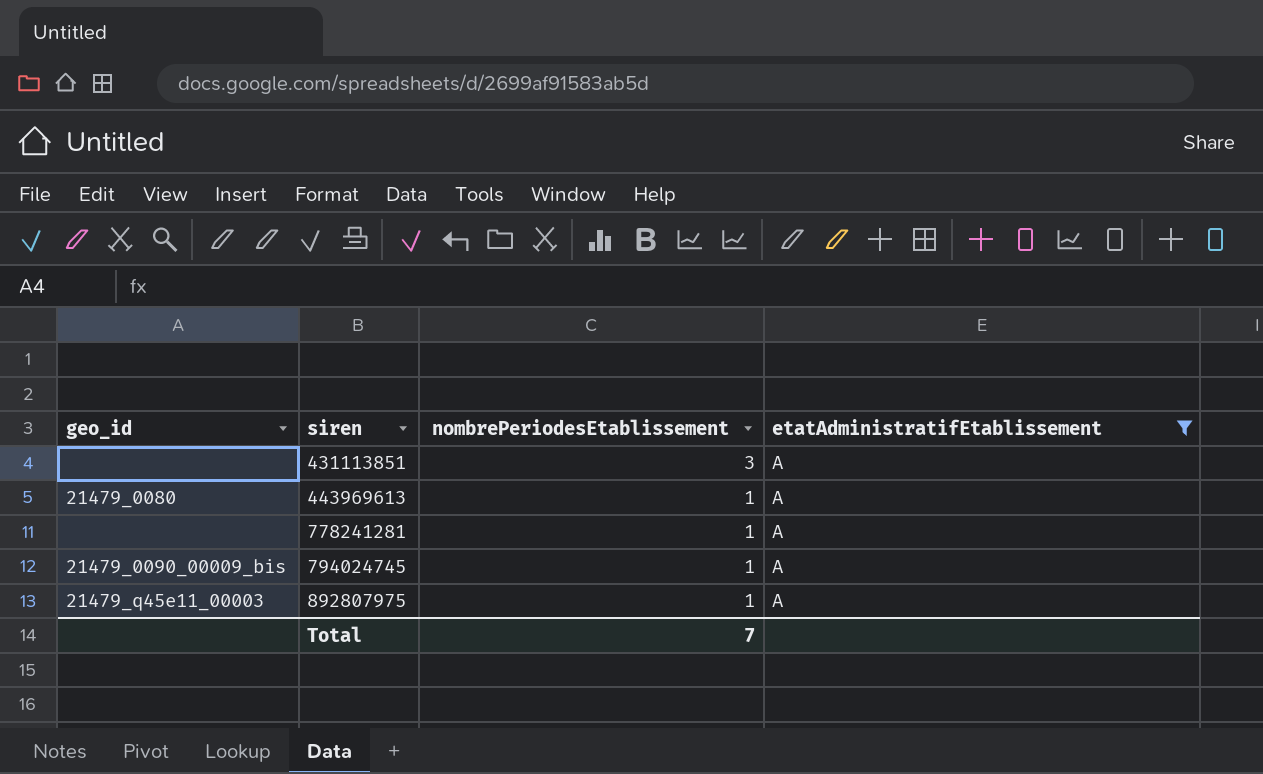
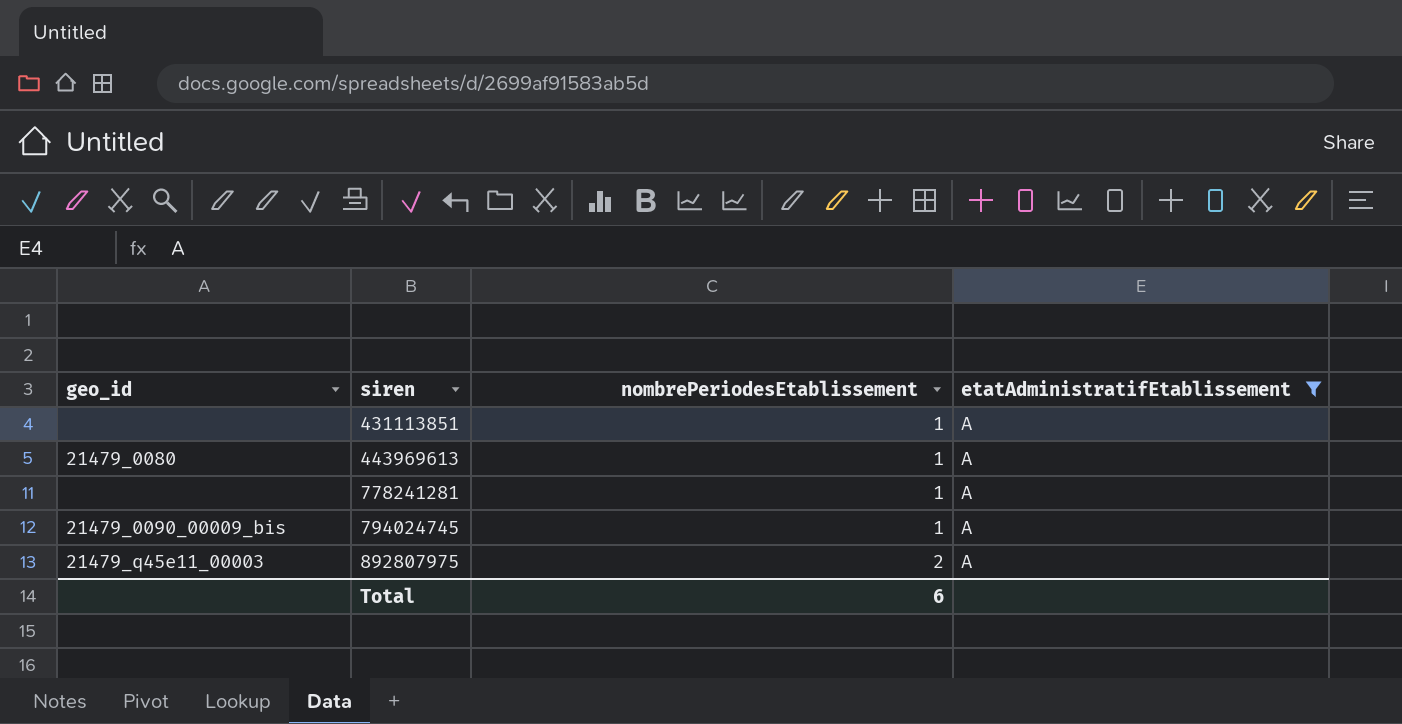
431113851 | nombrePeriodesEtablissement: 3 -> 1
892807975 | nombrePeriodesEtablissement: 1 -> 2
Total | nombrePeriodesEtablissement: 7 -> 6

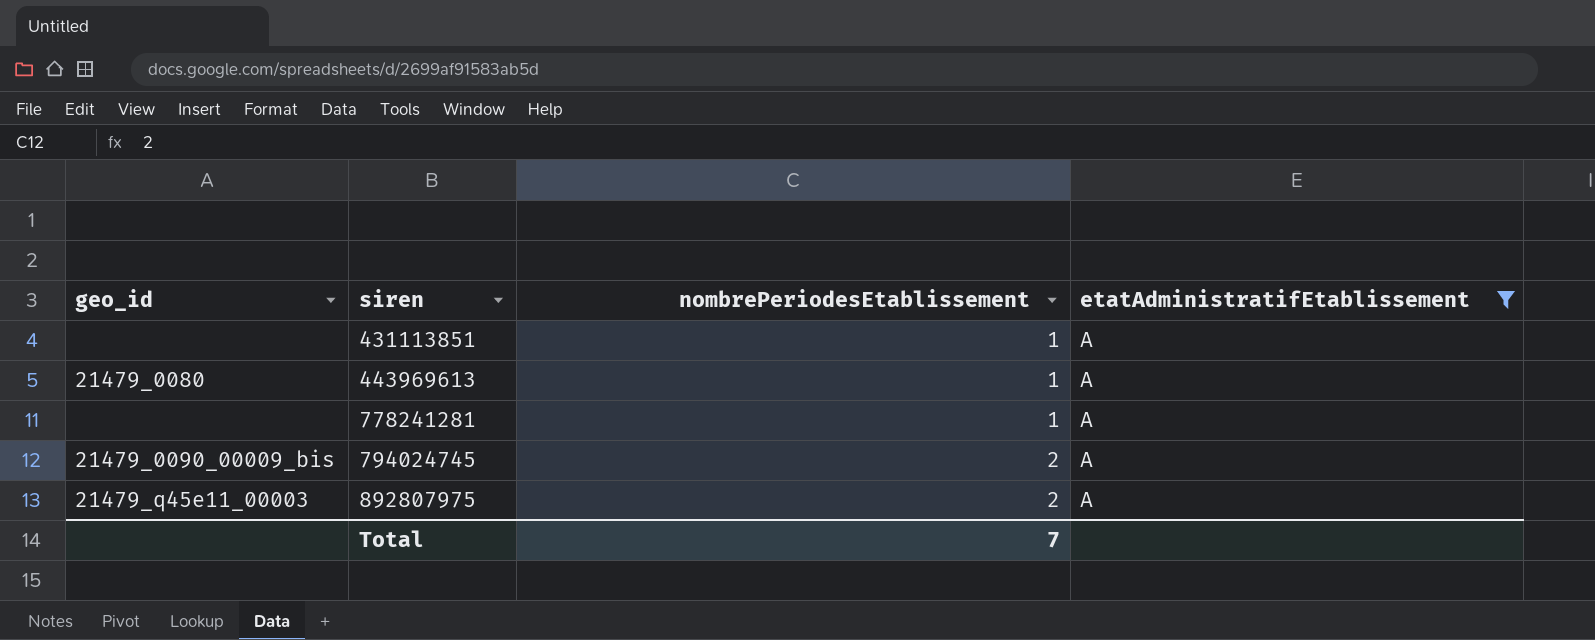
794024745 | nombrePeriodesEtablissement: 1 -> 2
Total | nombrePeriodesEtablissement: 6 -> 7

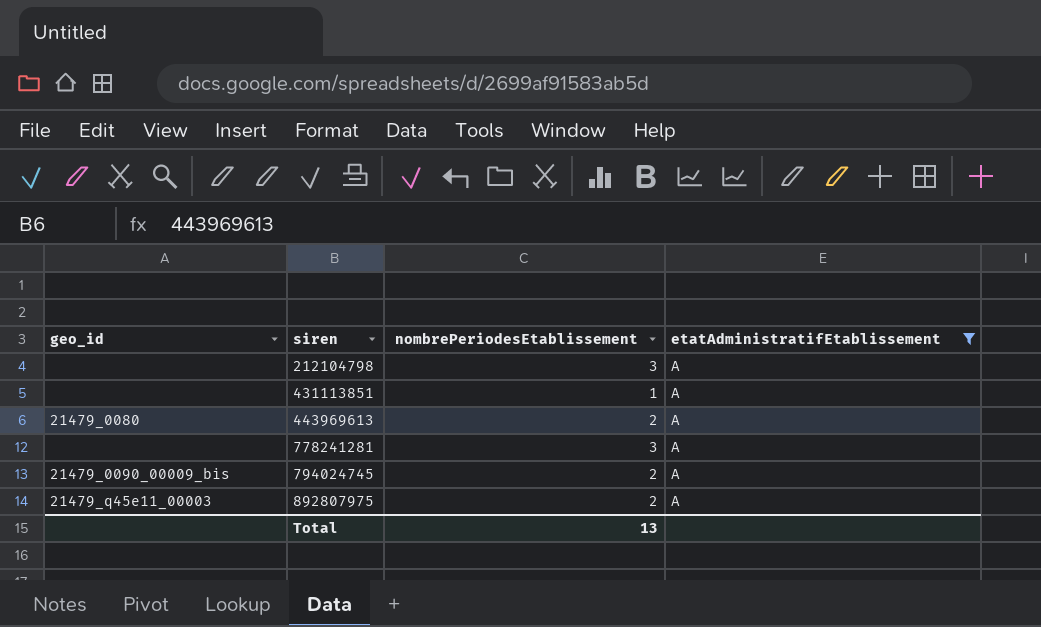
row 212104798: none -> none | 3 | A
443969613 | nombrePeriodesEtablissement: 1 -> 2
778241281 | nombrePeriodesEtablissement: 1 -> 3
Total | nombrePeriodesEtablissement: 7 -> 13

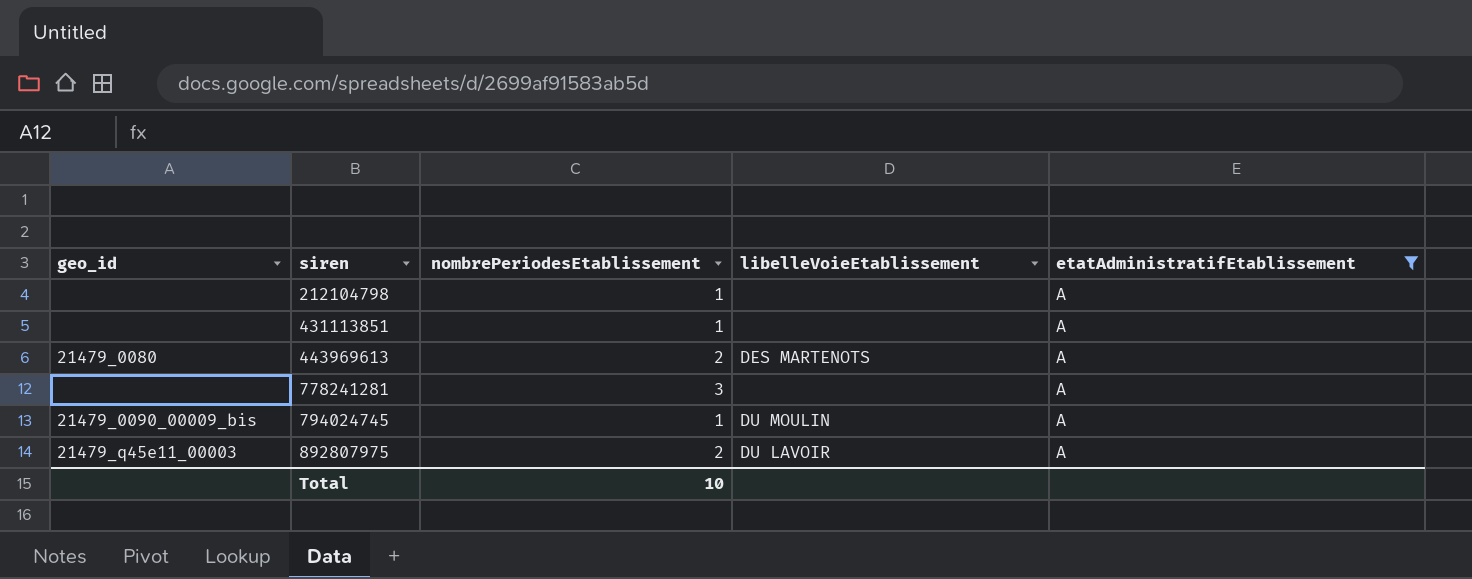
column libelleVoieEtablissement | position: none -> 4
212104798 | nombrePeriodesEtablissement: 3 -> 1
794024745 | nombrePeriodesEtablissement: 2 -> 1
Total | nombrePeriodesEtablissement: 13 -> 10

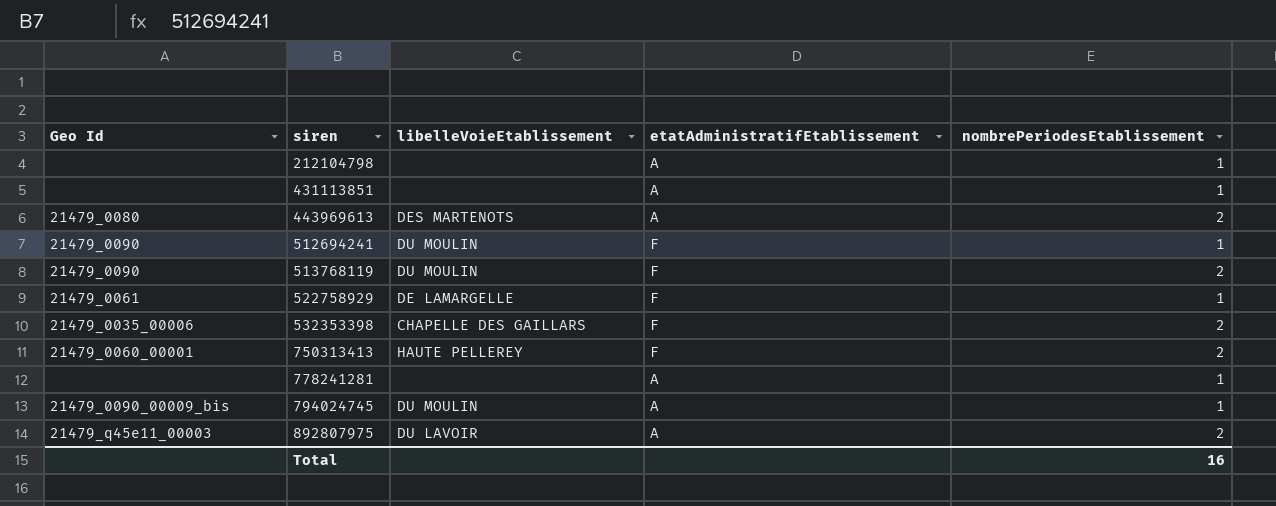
filter: etatAdministratifEtablissement = A -> none
column name: geo_id -> Geo Id
column nombrePeriodesEtablissement | position: 3 -> 5
778241281 | nombrePeriodesEtablissement: 3 -> 1
Total | nombrePeriodesEtablissement: 10 -> 16

